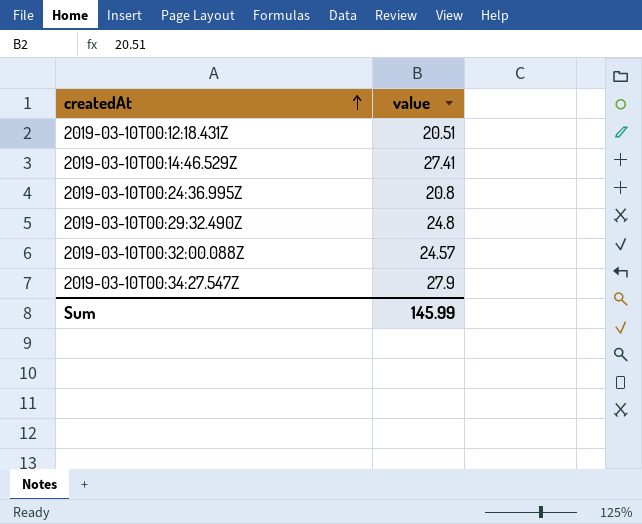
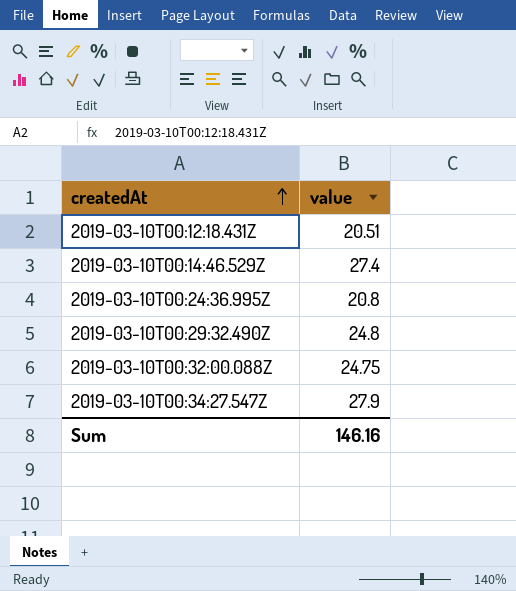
2019-03-10T00:14:46.529Z | value: 27.41 -> 27.4
2019-03-10T00:32:00.088Z | value: 24.57 -> 24.75
Sum | value: 145.99 -> 146.16

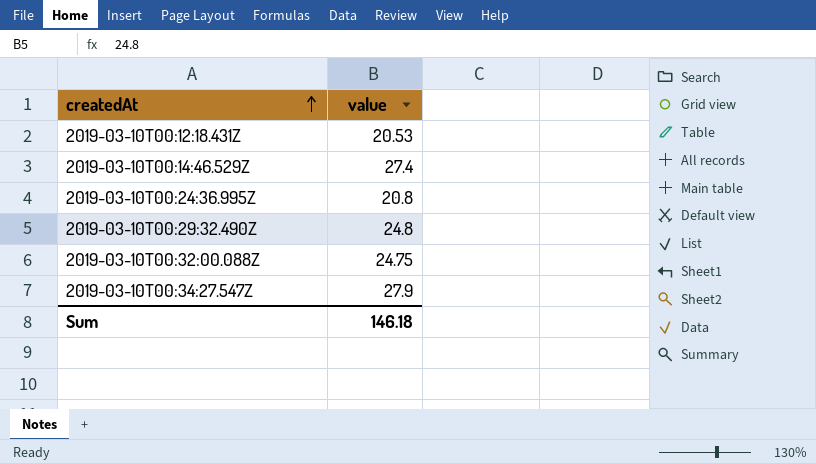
2019-03-10T00:12:18.431Z | value: 20.51 -> 20.53
Sum | value: 146.16 -> 146.18

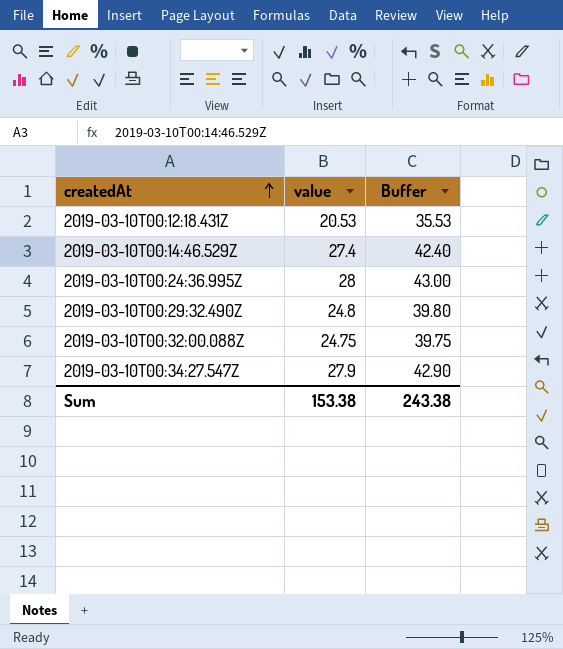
column Buffer | formula: none -> [value] + 15
2019-03-10T00:24:36.995Z | value: 20.8 -> 28
Sum | value: 146.18 -> 153.38

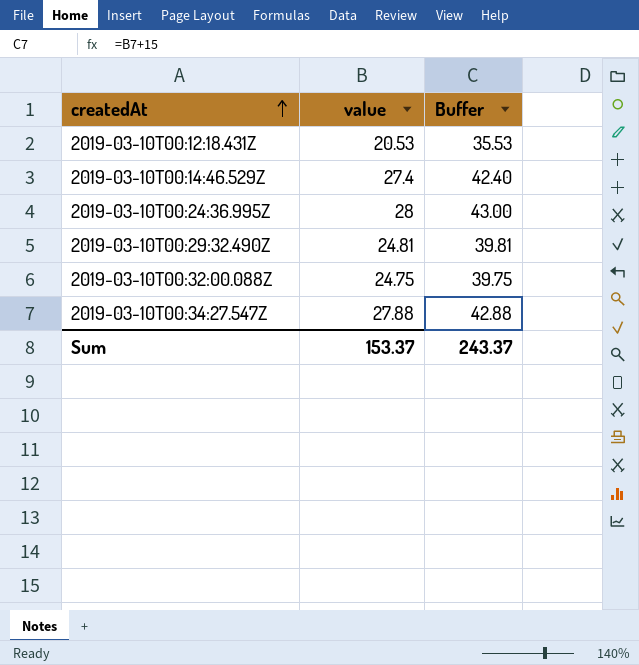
2019-03-10T00:29:32.490Z | value: 24.8 -> 24.81
2019-03-10T00:29:32.490Z | Buffer: 39.80 -> 39.81
2019-03-10T00:34:27.547Z | value: 27.9 -> 27.88
2019-03-10T00:34:27.547Z | Buffer: 42.90 -> 42.88
Sum | value: 153.38 -> 153.37
Sum | Buffer: 243.38 -> 243.37

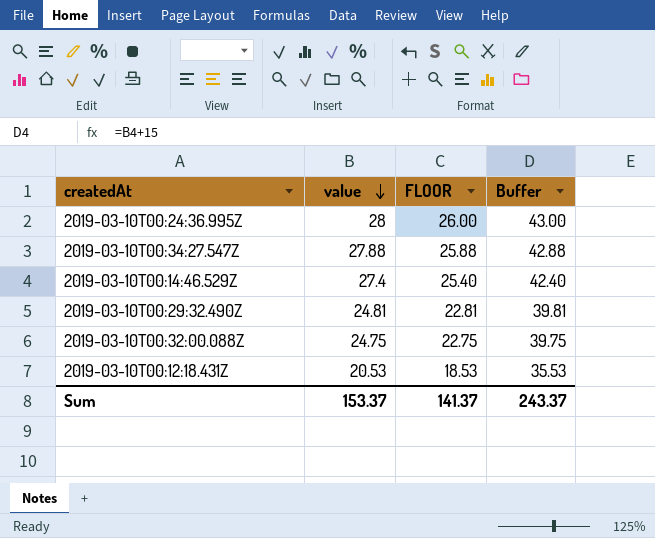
row order: createdAt ascending -> value descending
column FLOOR | formula: none -> [value] - 2

